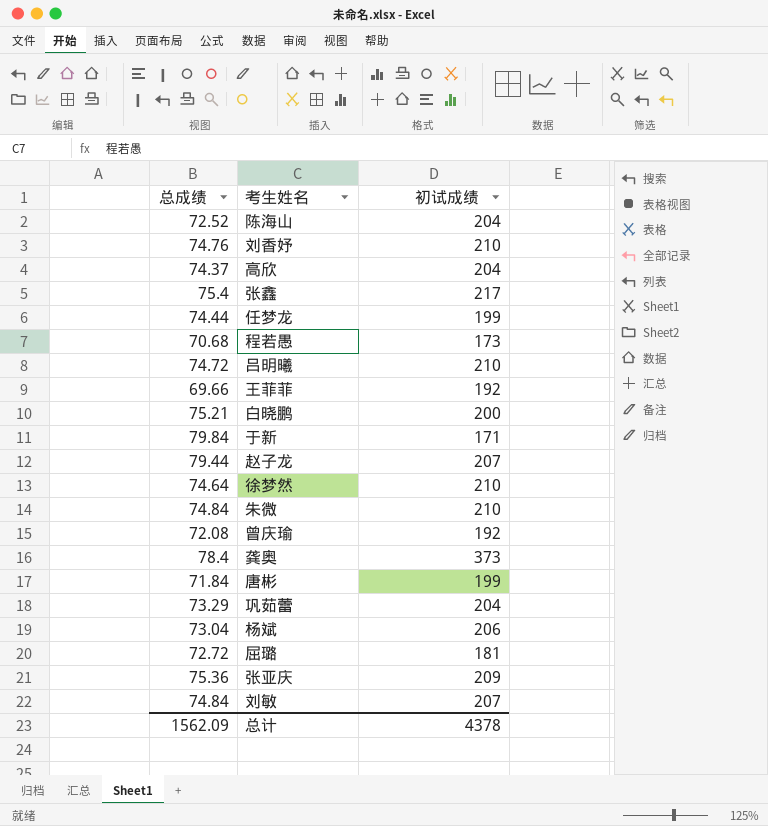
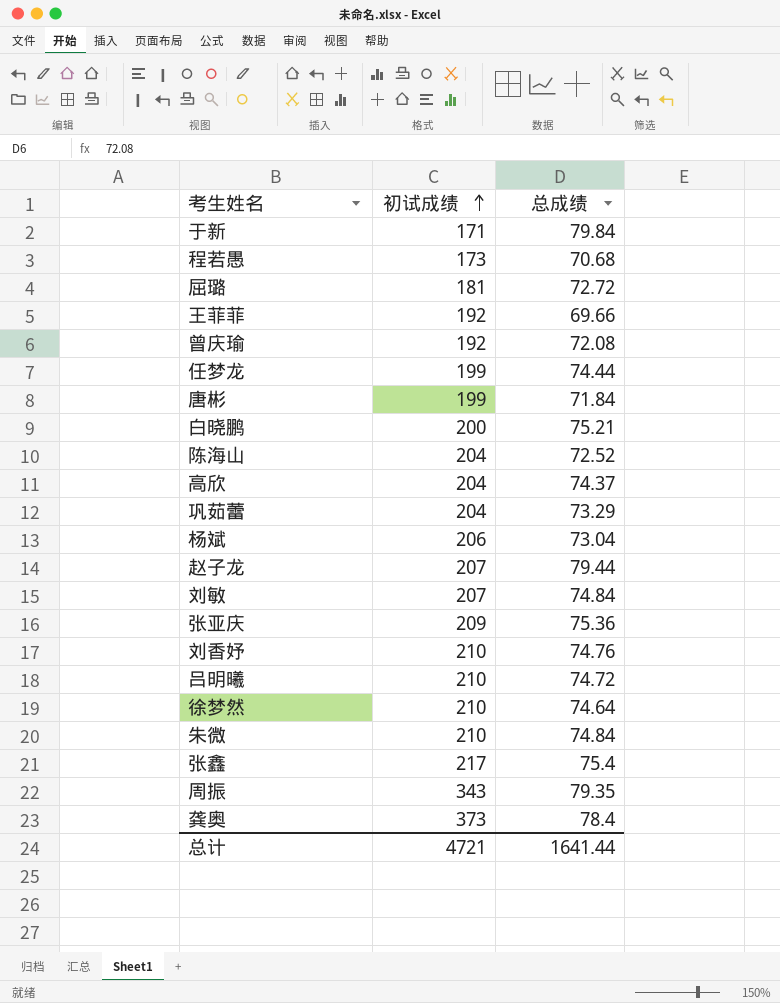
row order: none -> 初试成绩 ascending
column 总成绩 | position: 1 -> 3
row 周振: none -> 343 | 79.35
总计 | 初试成绩: 4378 -> 4721
总计 | 总成绩: 1562.09 -> 1641.44

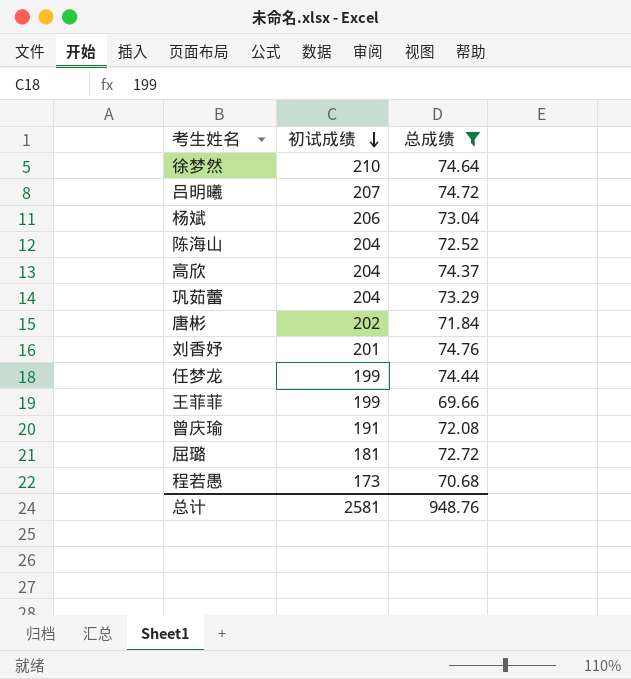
filter: none -> 总成绩 <= 74.76
row order: 初试成绩 ascending -> 初试成绩 descending
吕明曦 | 初试成绩: 210 -> 207
唐彬 | 初试成绩: 199 -> 202
刘香妤 | 初试成绩: 210 -> 201
王菲菲 | 初试成绩: 192 -> 199
曾庆瑜 | 初试成绩: 192 -> 191
总计 | 初试成绩: 4721 -> 2581
总计 | 总成绩: 1641.44 -> 948.76

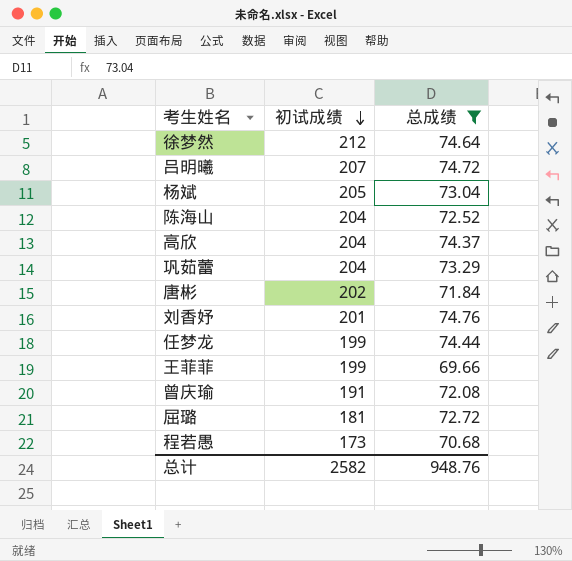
徐梦然 | 初试成绩: 210 -> 212
杨斌 | 初试成绩: 206 -> 205
总计 | 初试成绩: 2581 -> 2582

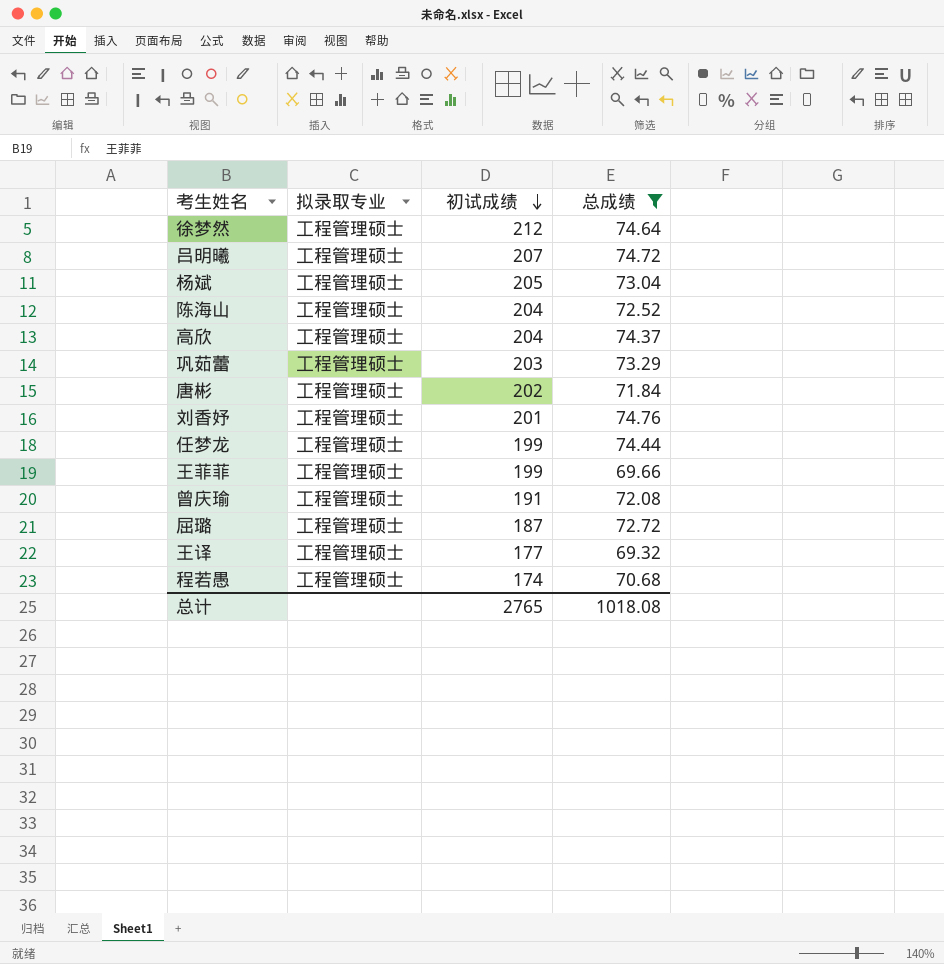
column 拟录取专业 | position: none -> 2
巩茹蕾 | 初试成绩: 204 -> 203
屈璐 | 初试成绩: 181 -> 187
row 王译: none -> 工程管理硕士 | 177 | 69.32
程若愚 | 初试成绩: 173 -> 174
总计 | 初试成绩: 2582 -> 2765
总计 | 总成绩: 948.76 -> 1018.08

